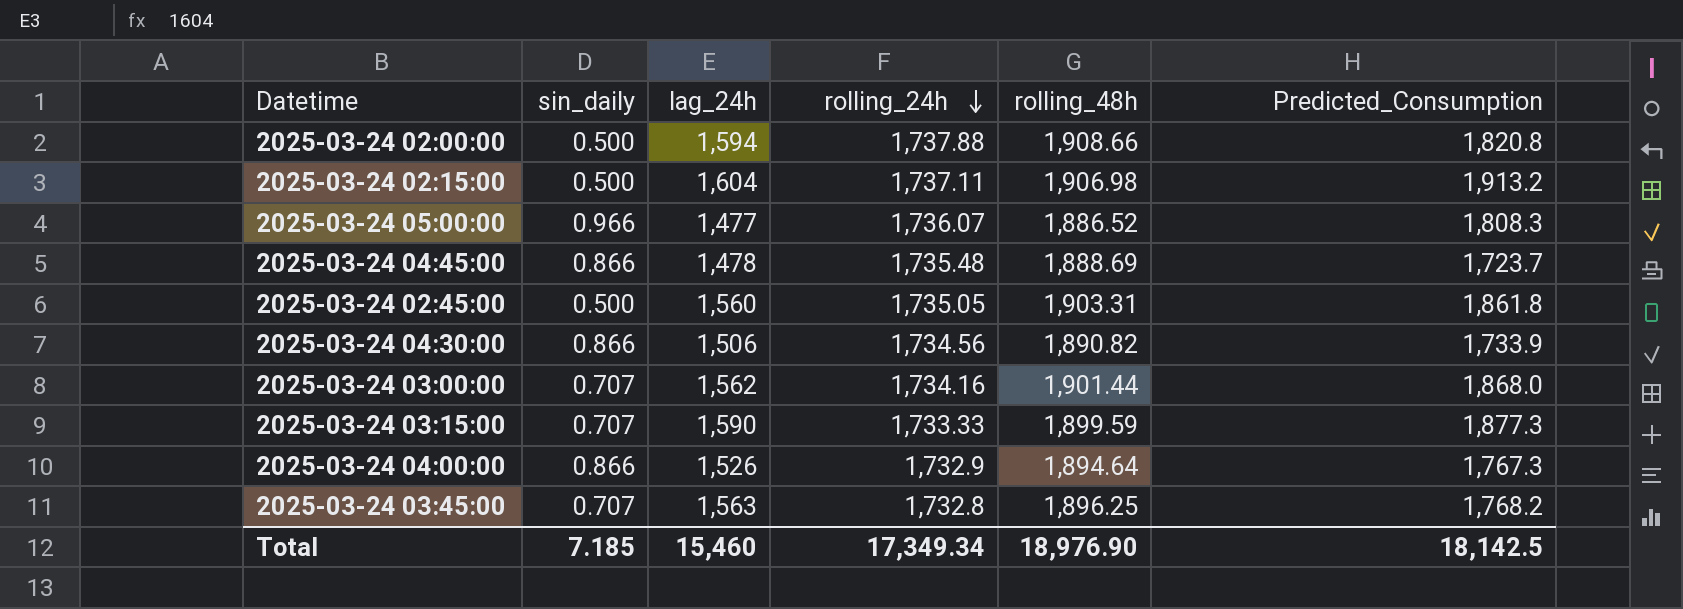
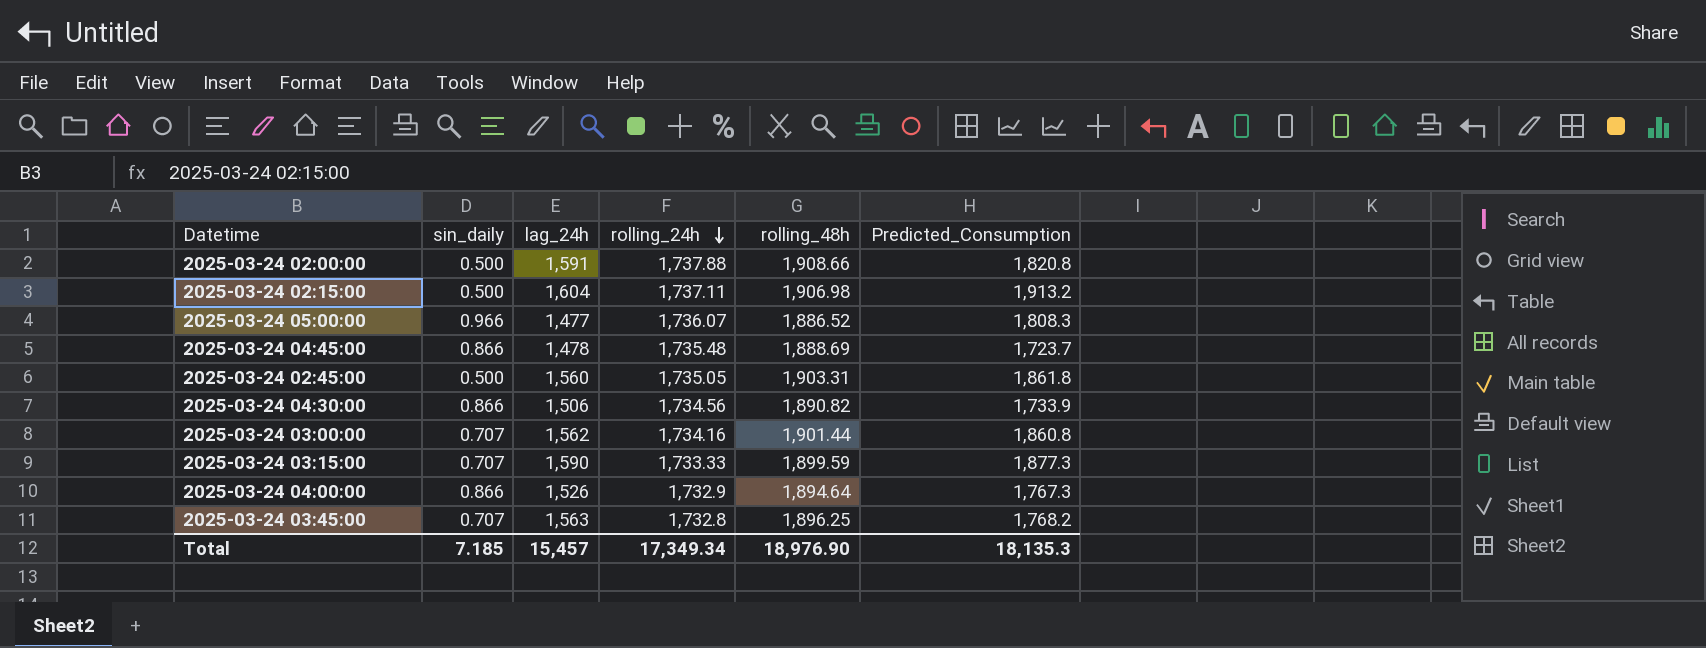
2025-03-24 02:00:00 | lag_24h: 1,594 -> 1,591
2025-03-24 03:00:00 | Predicted_Consumption: 1,868.0 -> 1,860.8
Total | lag_24h: 15,460 -> 15,457
Total | Predicted_Consumption: 18,142.5 -> 18,135.3

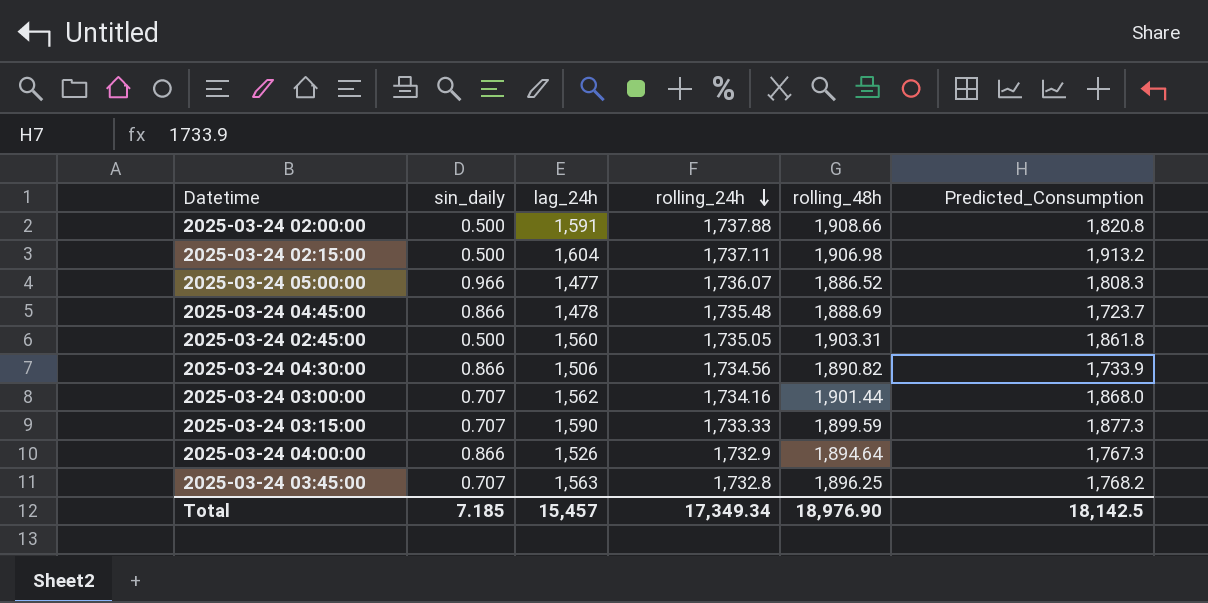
2025-03-24 03:00:00 | Predicted_Consumption: 1,860.8 -> 1,868.0
Total | Predicted_Consumption: 18,135.3 -> 18,142.5

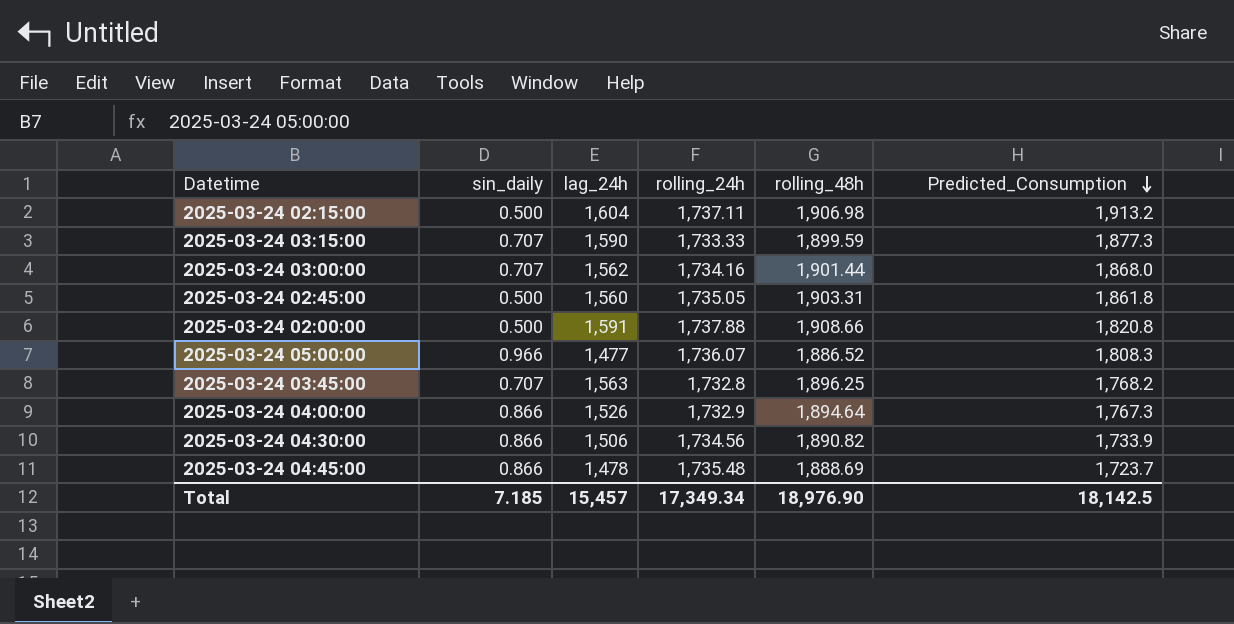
row order: rolling_24h descending -> Predicted_Consumption descending

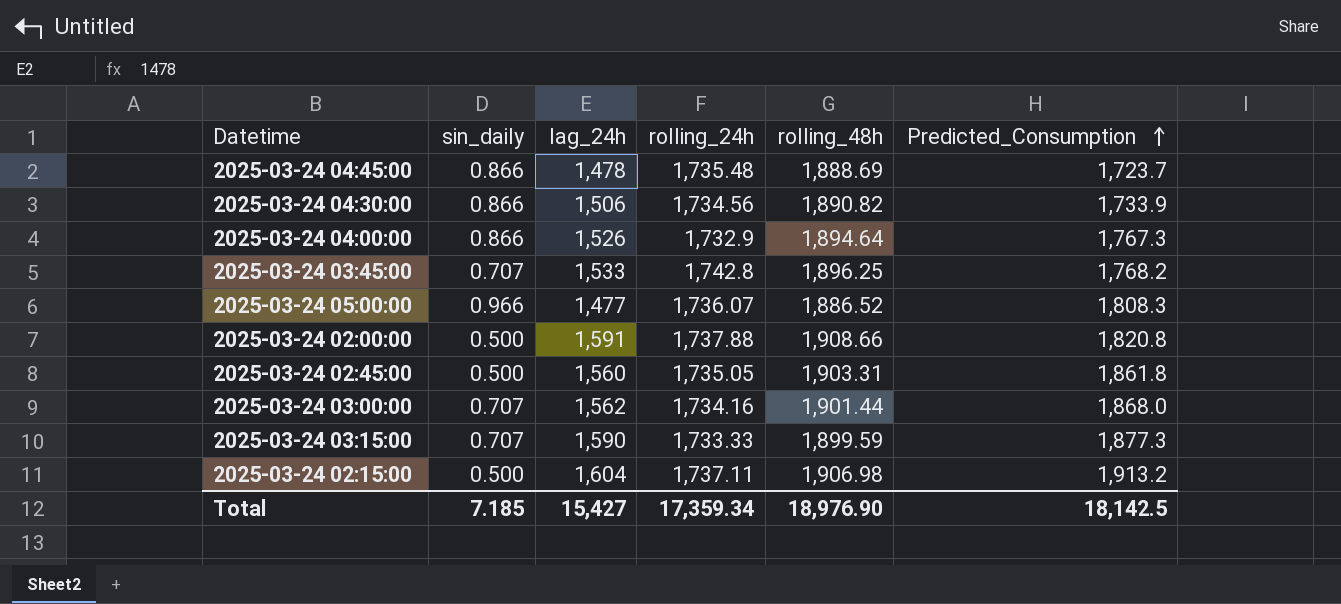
row order: Predicted_Consumption descending -> Predicted_Consumption ascending
2025-03-24 03:45:00 | lag_24h: 1,563 -> 1,533
2025-03-24 03:45:00 | rolling_24h: 1,732.8 -> 1,742.8
Total | lag_24h: 15,457 -> 15,427
Total | rolling_24h: 17,349.34 -> 17,359.34

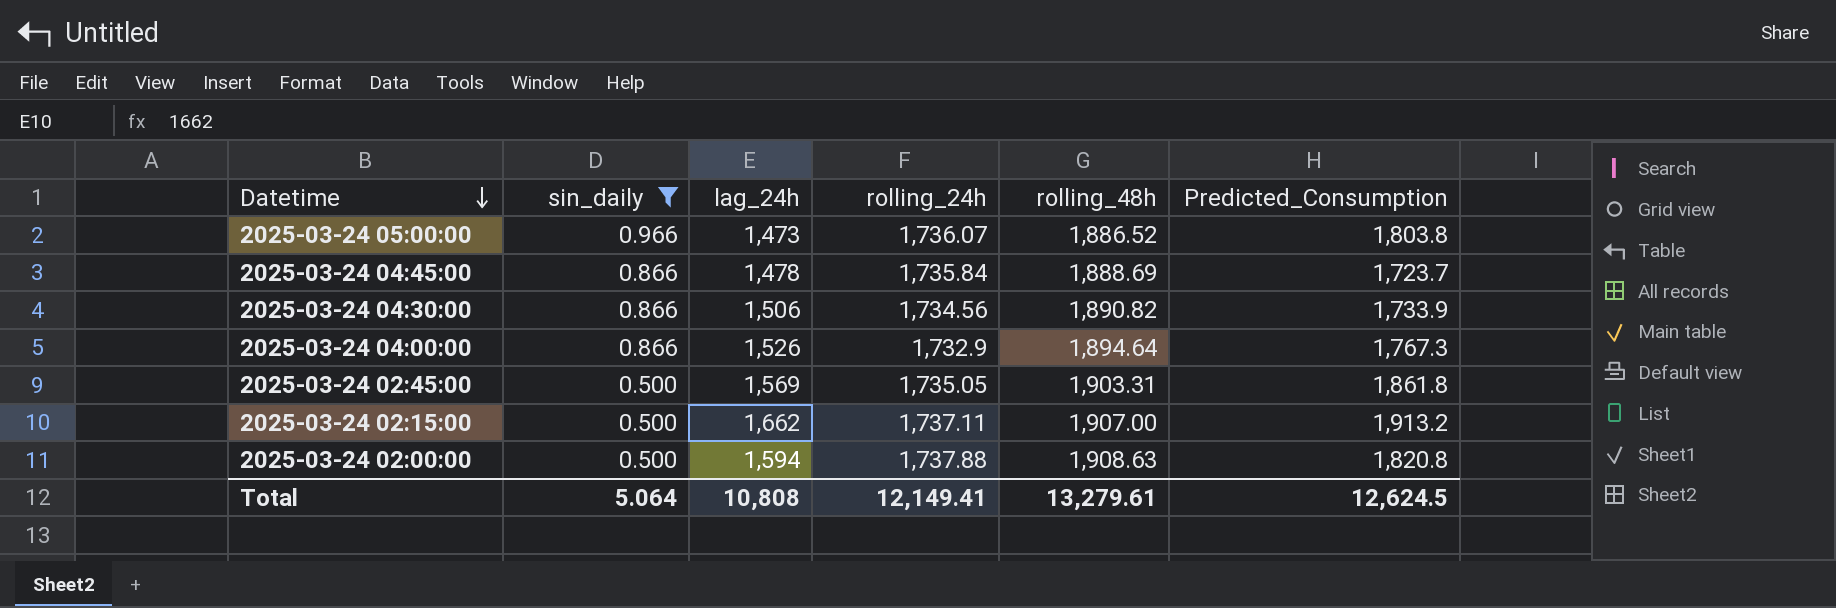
filter: none -> sin_daily != 0.707
row order: Predicted_Consumption ascending -> Datetime descending
2025-03-24 05:00:00 | lag_24h: 1,477 -> 1,473
2025-03-24 05:00:00 | Predicted_Consumption: 1,808.3 -> 1,803.8
2025-03-24 04:45:00 | rolling_24h: 1,735.48 -> 1,735.84
2025-03-24 02:45:00 | lag_24h: 1,560 -> 1,569
2025-03-24 02:15:00 | lag_24h: 1,604 -> 1,662
2025-03-24 02:15:00 | rolling_48h: 1,906.98 -> 1,907.00
2025-03-24 02:00:00 | lag_24h: 1,591 -> 1,594
2025-03-24 02:00:00 | rolling_48h: 1,908.66 -> 1,908.63
Total | sin_daily: 7.185 -> 5.064
Total | lag_24h: 15,427 -> 10,808
Total | rolling_24h: 17,359.34 -> 12,149.41
Total | rolling_48h: 18,976.90 -> 13,279.61
Total | Predicted_Consumption: 18,142.5 -> 12,624.5

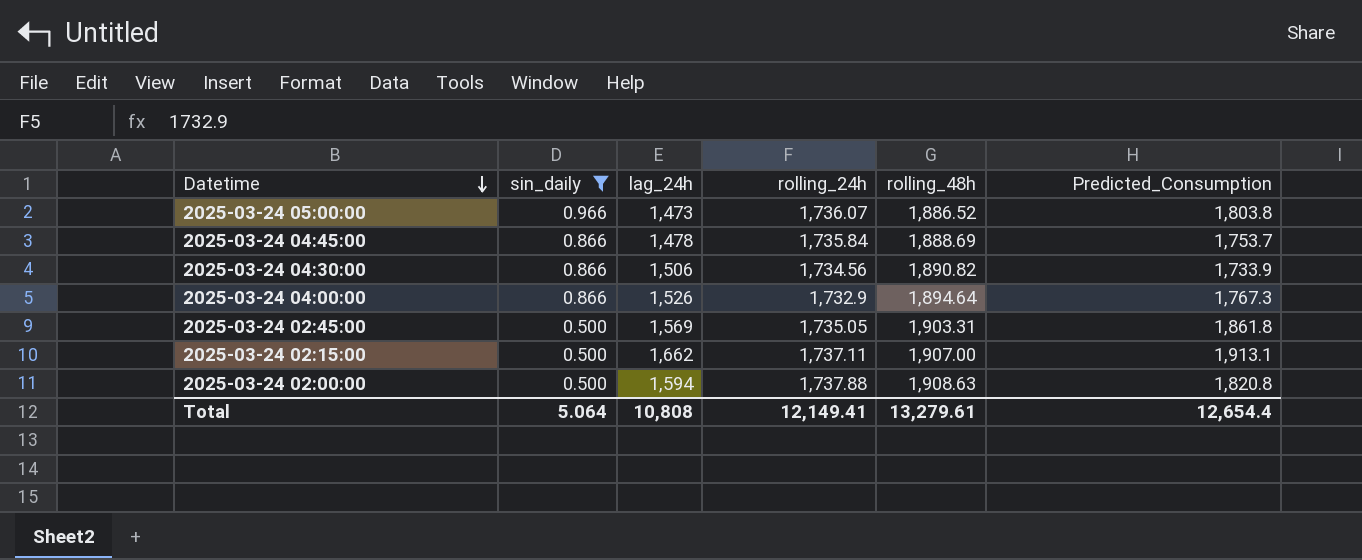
2025-03-24 04:45:00 | Predicted_Consumption: 1,723.7 -> 1,753.7
2025-03-24 02:15:00 | Predicted_Consumption: 1,913.2 -> 1,913.1
Total | Predicted_Consumption: 12,624.5 -> 12,654.4

